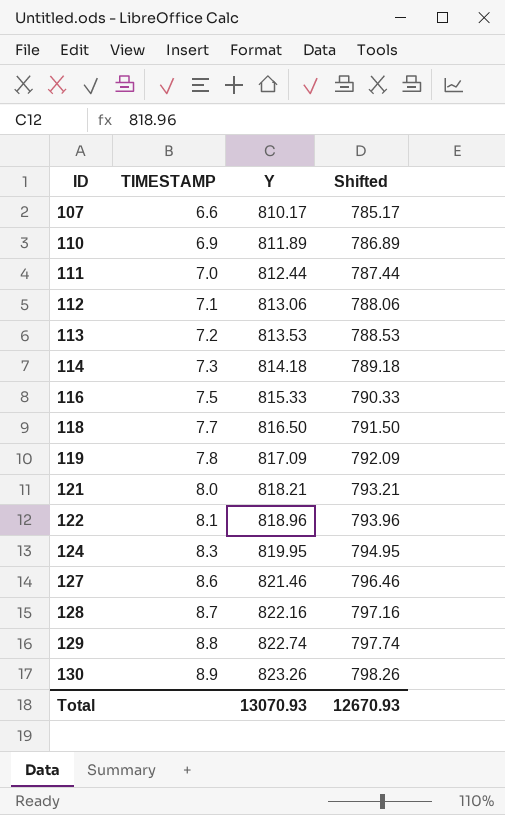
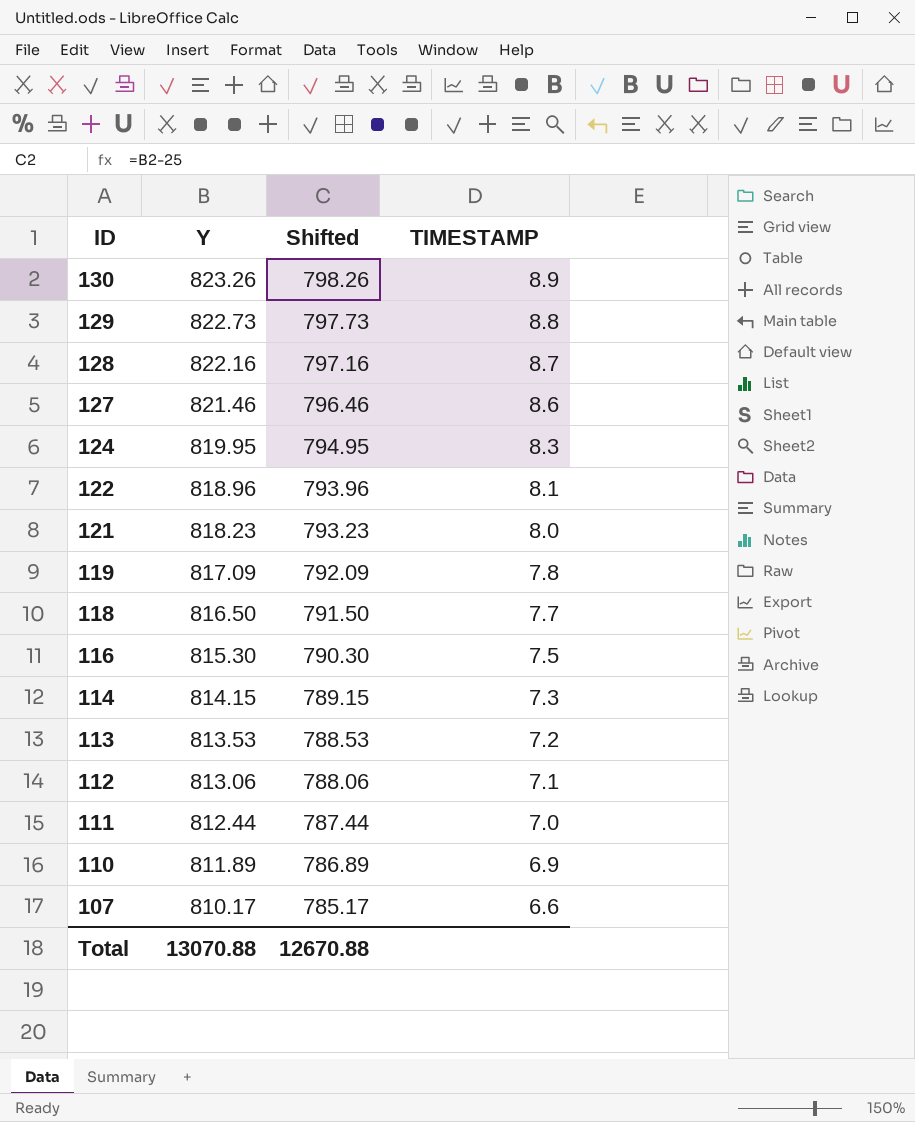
row order: ID ascending -> ID descending
column TIMESTAMP | position: 2 -> 4
129 | Y: 822.74 -> 822.73
129 | Shifted: 797.74 -> 797.73
121 | Y: 818.21 -> 818.23
121 | Shifted: 793.21 -> 793.23
116 | Y: 815.33 -> 815.30
116 | Shifted: 790.33 -> 790.30
114 | Y: 814.18 -> 814.15
114 | Shifted: 789.18 -> 789.15
Total | Y: 13070.93 -> 13070.88
Total | Shifted: 12670.93 -> 12670.88

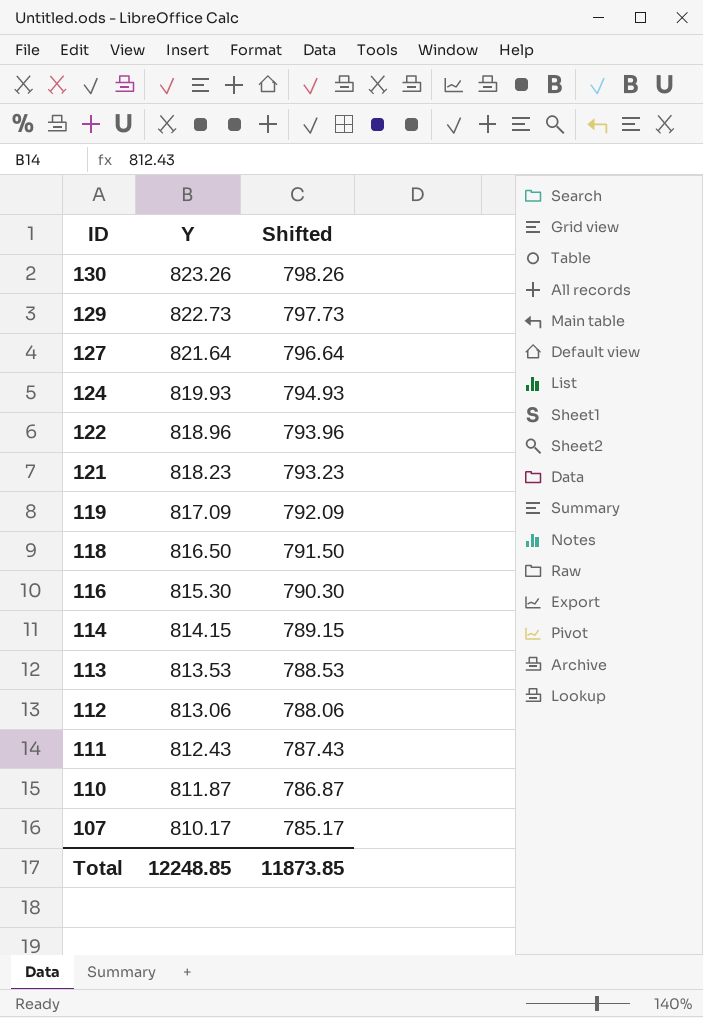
column TIMESTAMP | position: 4 -> none
row 128: 822.16 | 797.16 | 8.7 -> none
127 | Y: 821.46 -> 821.64
127 | Shifted: 796.46 -> 796.64
124 | Y: 819.95 -> 819.93
124 | Shifted: 794.95 -> 794.93
111 | Y: 812.44 -> 812.43
111 | Shifted: 787.44 -> 787.43
110 | Y: 811.89 -> 811.87
110 | Shifted: 786.89 -> 786.87
Total | Y: 13070.88 -> 12248.85
Total | Shifted: 12670.88 -> 11873.85

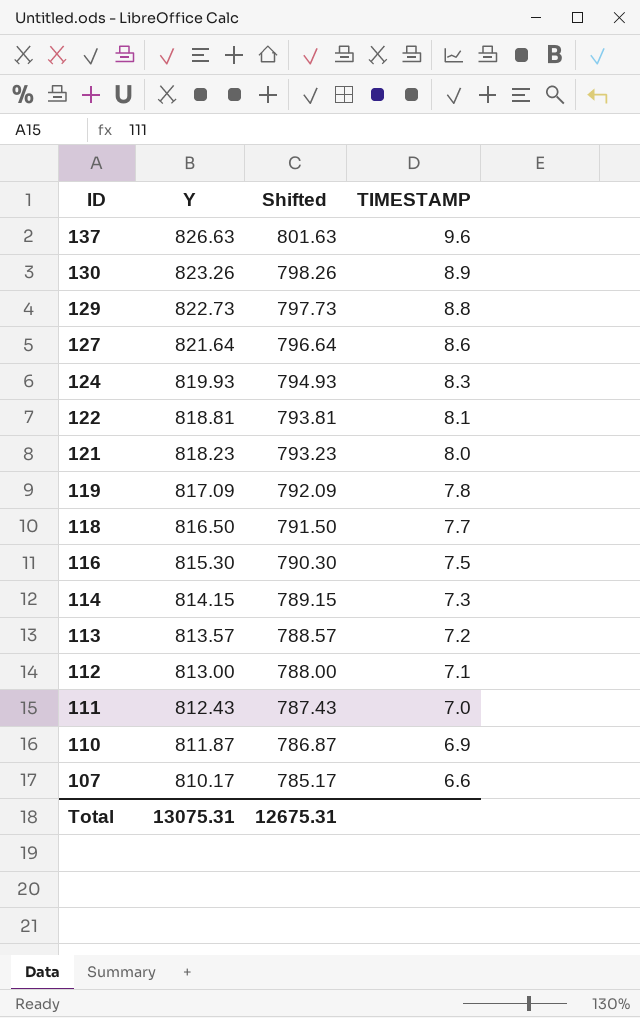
column TIMESTAMP | position: none -> 4
row 137: none -> 826.63 | 801.63 | 9.6
122 | Y: 818.96 -> 818.81
122 | Shifted: 793.96 -> 793.81
113 | Y: 813.53 -> 813.57
113 | Shifted: 788.53 -> 788.57
112 | Y: 813.06 -> 813.00
112 | Shifted: 788.06 -> 788.00
Total | Y: 12248.85 -> 13075.31
Total | Shifted: 11873.85 -> 12675.31

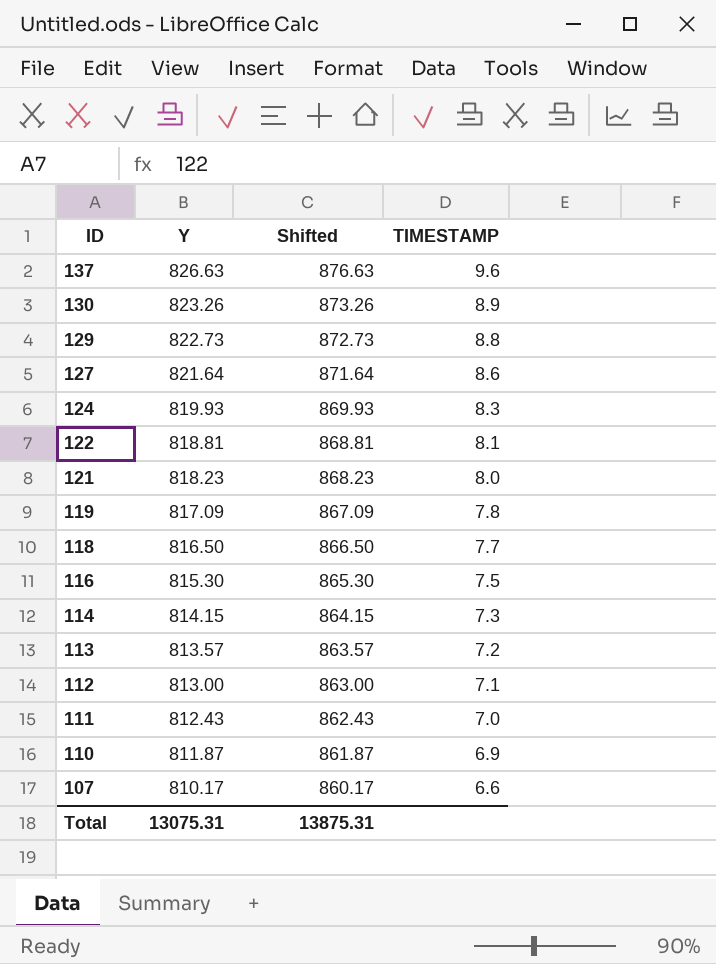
column Shifted | formula: [Y] - 25 -> [Y] + 50
Total | Shifted: 12675.31 -> 13875.31

